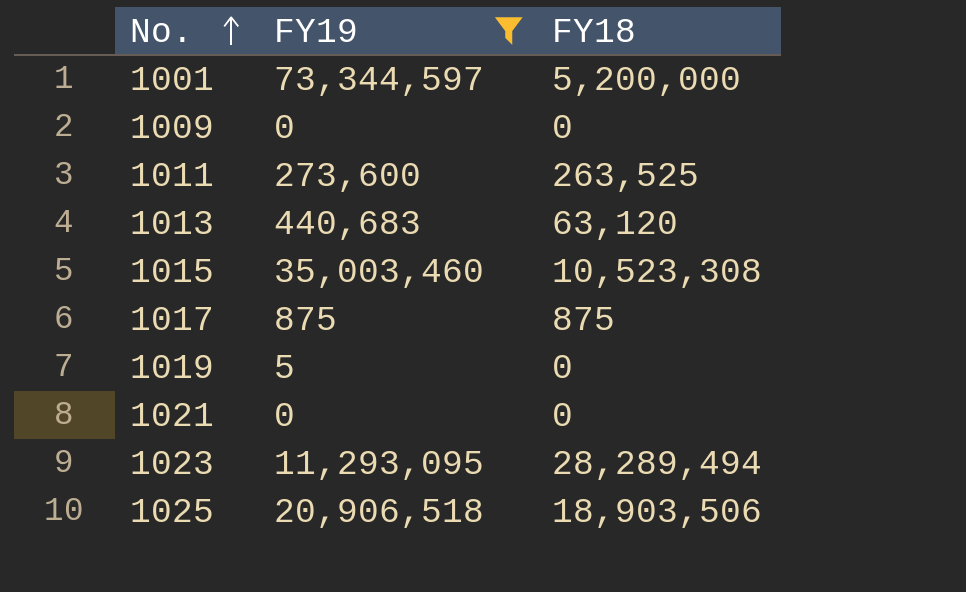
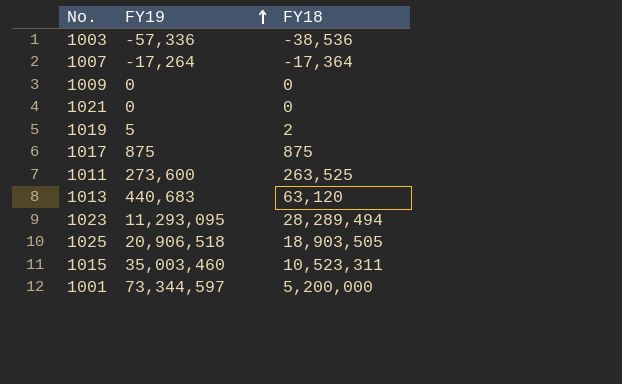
filter: FY19 >= 0 -> none
row order: No. ascending -> FY19 ascending
1019 | FY18: 0 -> 2
1025 | FY18: 18,903,506 -> 18,903,505
1015 | FY18: 10,523,308 -> 10,523,311

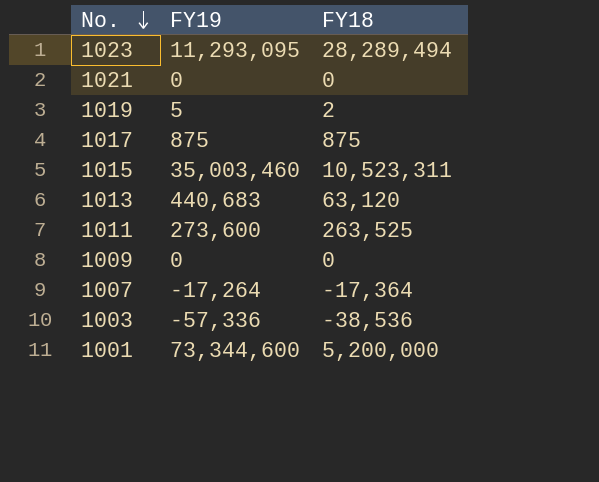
row order: FY19 ascending -> No. descending
row 1025: 20,906,518 | 18,903,505 -> none
1001 | FY19: 73,344,597 -> 73,344,600

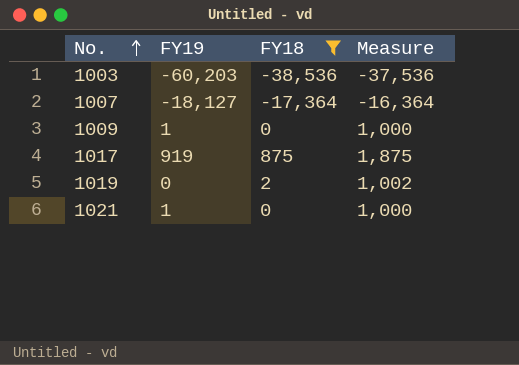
filter: none -> FY18 <= 875
row order: No. descending -> No. ascending
column Measure | formula: none -> [FY18] + 1000
1003 | FY19: -57,336 -> -60,203
1007 | FY19: -17,264 -> -18,127
1009 | FY19: 0 -> 1
1017 | FY19: 875 -> 919
1019 | FY19: 5 -> 0
1021 | FY19: 0 -> 1

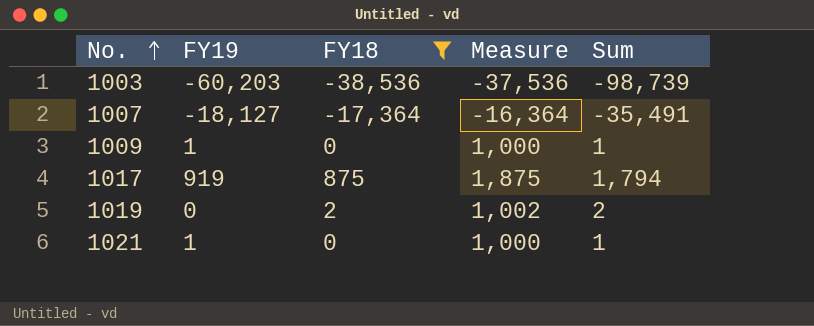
column Sum | formula: none -> [FY19] + [FY18]

